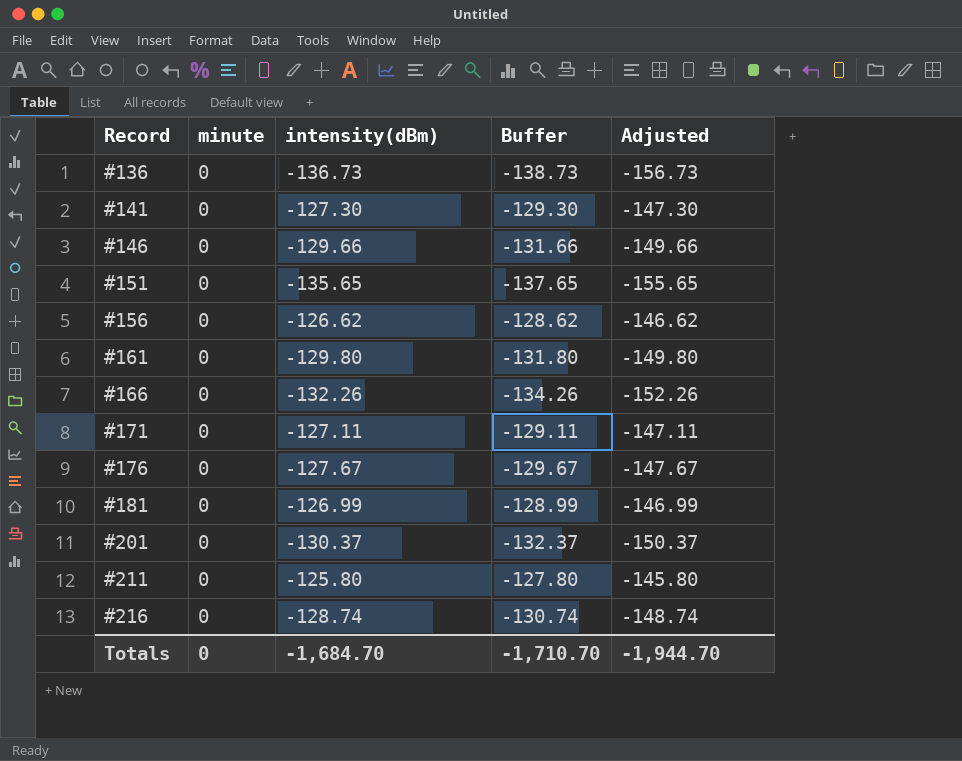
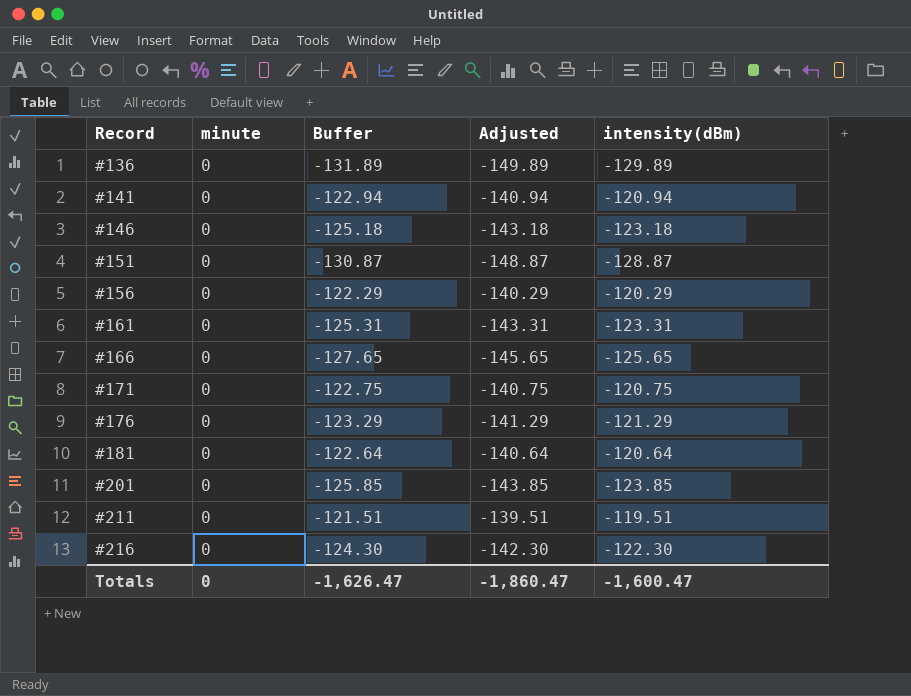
column intensity(dBm) | position: 3 -> 5
#136 | Buffer: -138.73 -> -131.89
#136 | Adjusted: -156.73 -> -149.89
#136 | intensity(dBm): -136.73 -> -129.89
#141 | Buffer: -129.30 -> -122.94
#141 | Adjusted: -147.30 -> -140.94
#141 | intensity(dBm): -127.30 -> -120.94
#146 | Buffer: -131.66 -> -125.18
#146 | Adjusted: -149.66 -> -143.18
#146 | intensity(dBm): -129.66 -> -123.18
#151 | Buffer: -137.65 -> -130.87
#151 | Adjusted: -155.65 -> -148.87
#151 | intensity(dBm): -135.65 -> -128.87
#156 | Buffer: -128.62 -> -122.29
#156 | Adjusted: -146.62 -> -140.29
#156 | intensity(dBm): -126.62 -> -120.29
#161 | Buffer: -131.80 -> -125.31
#161 | Adjusted: -149.80 -> -143.31
#161 | intensity(dBm): -129.80 -> -123.31
#166 | Buffer: -134.26 -> -127.65
#166 | Adjusted: -152.26 -> -145.65
#166 | intensity(dBm): -132.26 -> -125.65
#171 | Buffer: -129.11 -> -122.75
#171 | Adjusted: -147.11 -> -140.75
#171 | intensity(dBm): -127.11 -> -120.75
#176 | Buffer: -129.67 -> -123.29
#176 | Adjusted: -147.67 -> -141.29
#176 | intensity(dBm): -127.67 -> -121.29
#181 | Buffer: -128.99 -> -122.64
#181 | Adjusted: -146.99 -> -140.64
#181 | intensity(dBm): -126.99 -> -120.64
#201 | Buffer: -132.37 -> -125.85
#201 | Adjusted: -150.37 -> -143.85
#201 | intensity(dBm): -130.37 -> -123.85
#211 | Buffer: -127.80 -> -121.51
#211 | Adjusted: -145.80 -> -139.51
#211 | intensity(dBm): -125.80 -> -119.51
#216 | Buffer: -130.74 -> -124.30
#216 | Adjusted: -148.74 -> -142.30
#216 | intensity(dBm): -128.74 -> -122.30
Totals | Buffer: -1,710.70 -> -1,626.47
Totals | Adjusted: -1,944.70 -> -1,860.47
Totals | intensity(dBm): -1,684.70 -> -1,600.47

